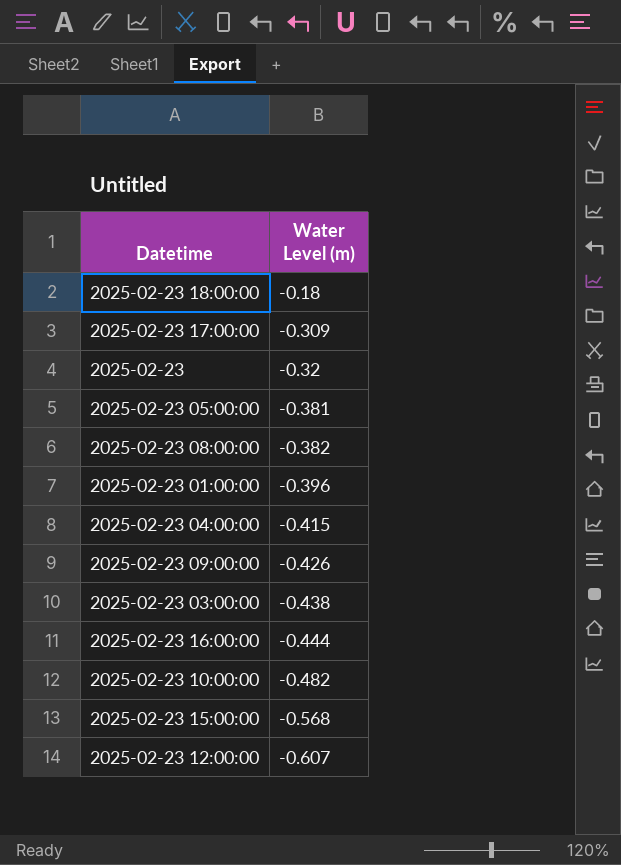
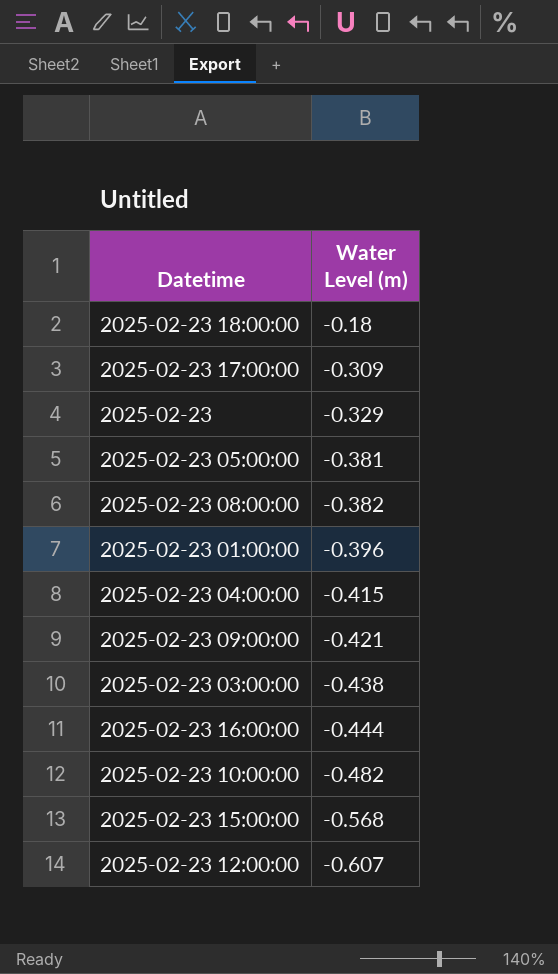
2025-02-23 | Water Level (m): -0.32 -> -0.329
2025-02-23 09:00:00 | Water Level (m): -0.426 -> -0.421

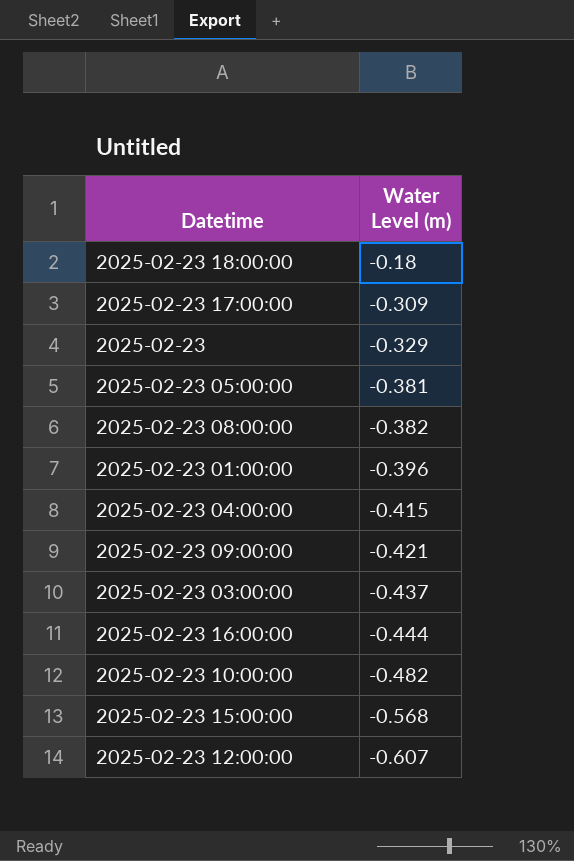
2025-02-23 03:00:00 | Water Level (m): -0.438 -> -0.437

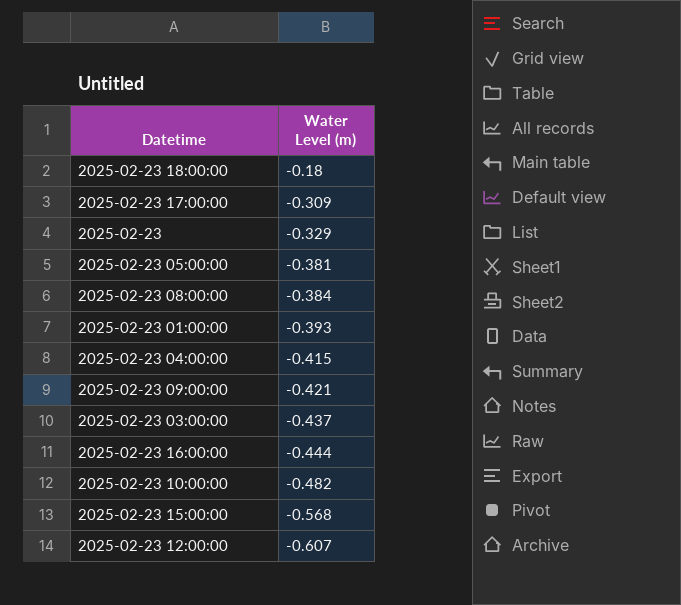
2025-02-23 08:00:00 | Water Level (m): -0.382 -> -0.384
2025-02-23 01:00:00 | Water Level (m): -0.396 -> -0.393

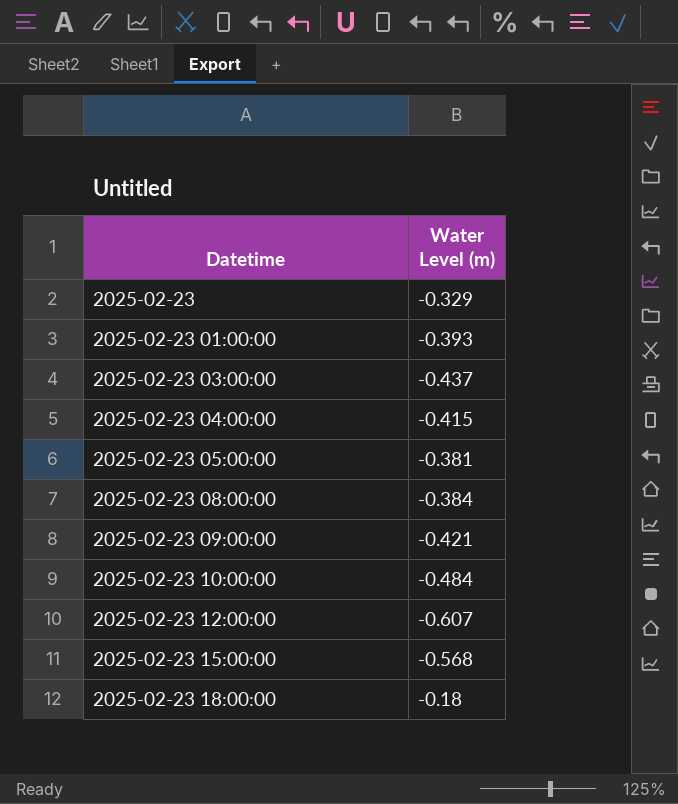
row order: Water Level (m) descending -> Datetime ascending
row 2025-02-23 17:00:00: -0.309 -> none
row 2025-02-23 16:00:00: -0.444 -> none
2025-02-23 10:00:00 | Water Level (m): -0.482 -> -0.484

